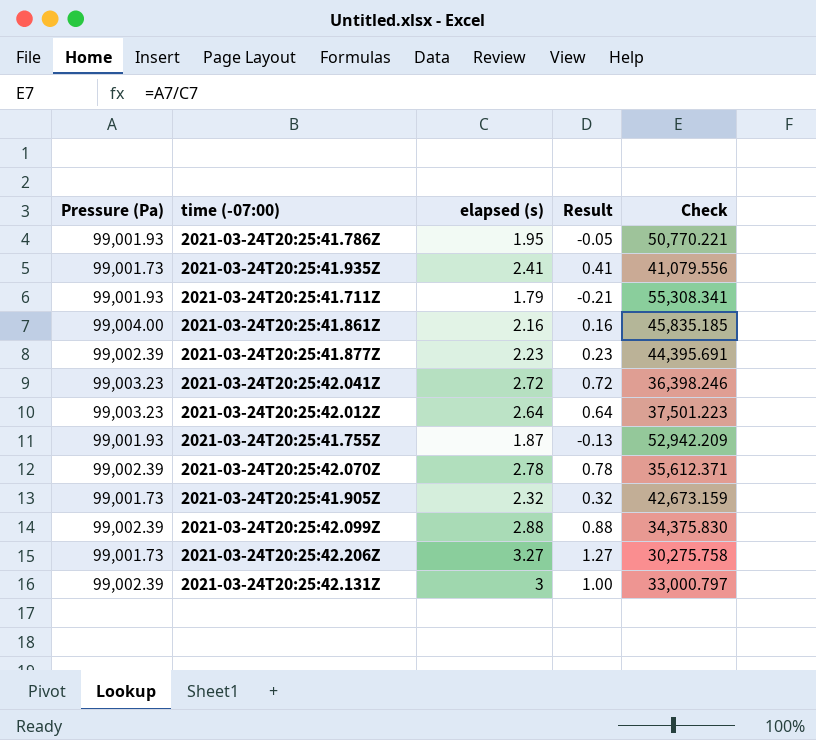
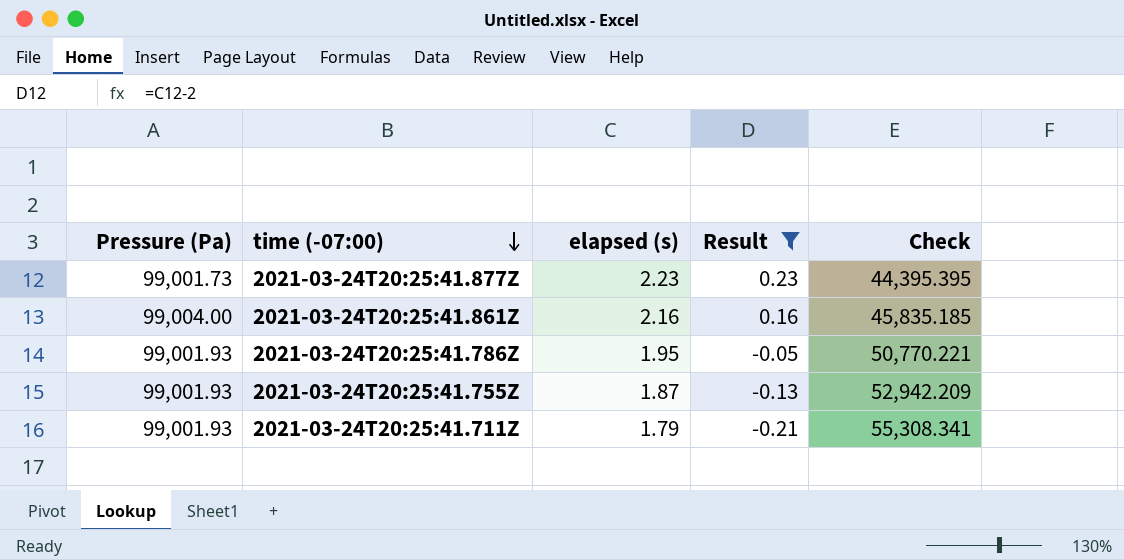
filter: none -> Result <= 0.23
row order: none -> time (-07:00) descending
2021-03-24T20:25:41.877Z | Pressure (Pa): 99,002.39 -> 99,001.73
2021-03-24T20:25:41.877Z | Check: 44,395.691 -> 44,395.395

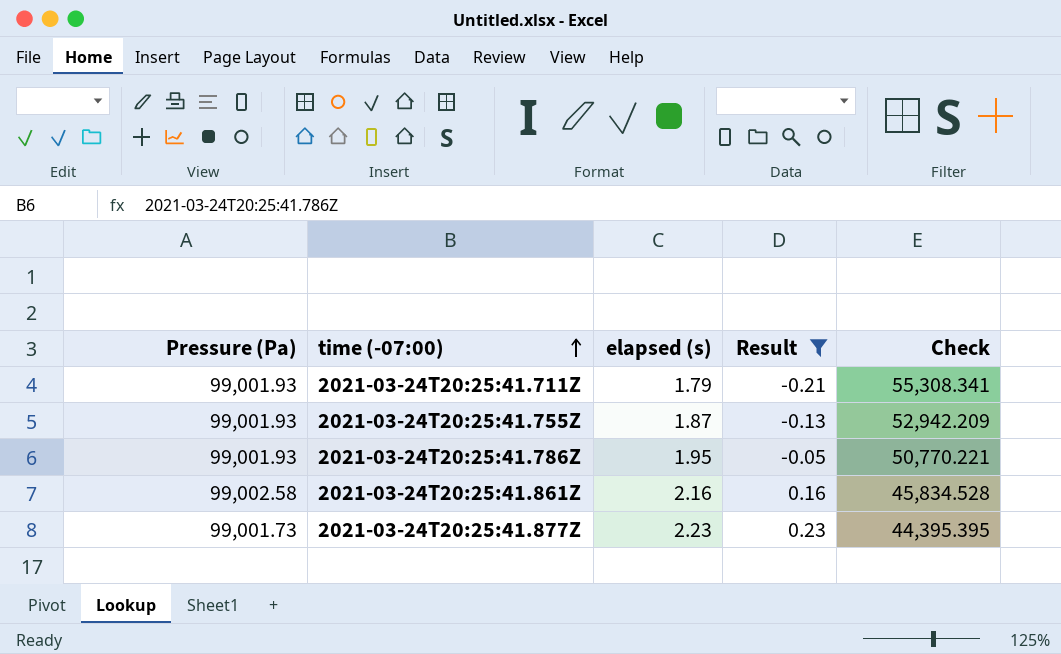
row order: time (-07:00) descending -> time (-07:00) ascending
2021-03-24T20:25:41.861Z | Pressure (Pa): 99,004.00 -> 99,002.58
2021-03-24T20:25:41.861Z | Check: 45,835.185 -> 45,834.528

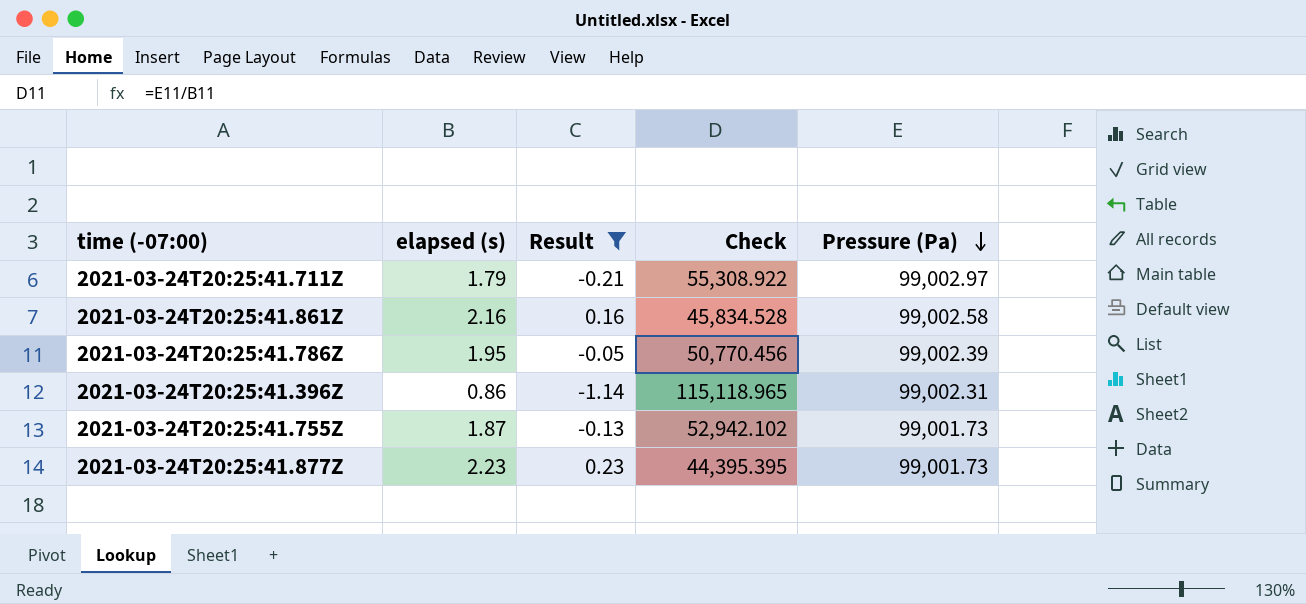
row order: time (-07:00) ascending -> Pressure (Pa) descending
column Pressure (Pa) | position: 1 -> 5
2021-03-24T20:25:41.711Z | Check: 55,308.341 -> 55,308.922
2021-03-24T20:25:41.711Z | Pressure (Pa): 99,001.93 -> 99,002.97
2021-03-24T20:25:41.786Z | Check: 50,770.221 -> 50,770.456
2021-03-24T20:25:41.786Z | Pressure (Pa): 99,001.93 -> 99,002.39
row 2021-03-24T20:25:41.396Z: none -> 0.86 | -1.14 | 115,118.965 | 99,002.31
2021-03-24T20:25:41.755Z | Check: 52,942.209 -> 52,942.102
2021-03-24T20:25:41.755Z | Pressure (Pa): 99,001.93 -> 99,001.73

